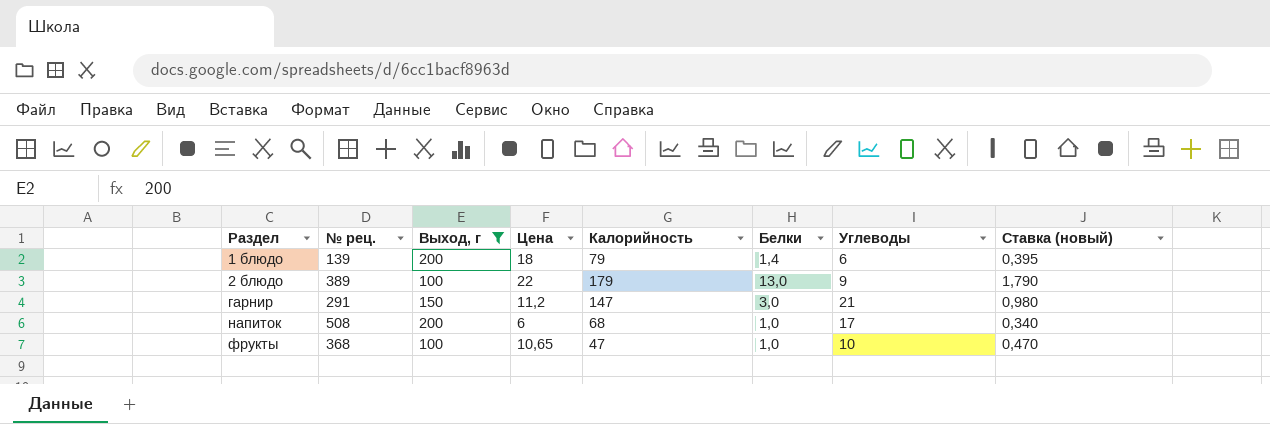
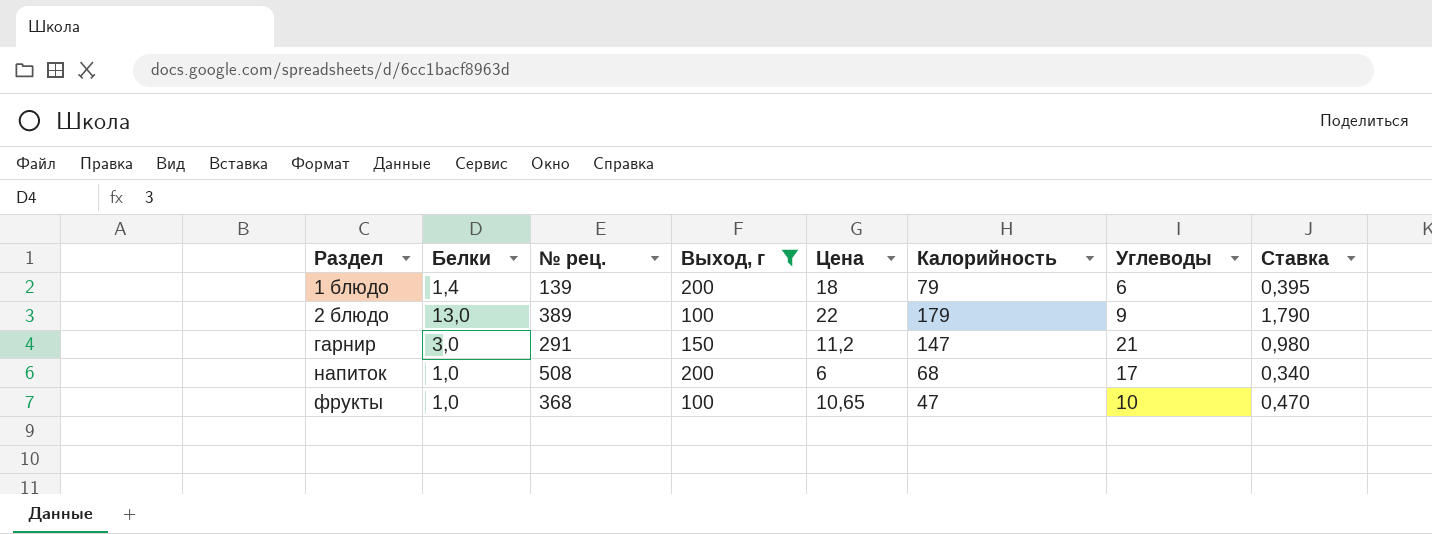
column Белки | position: 6 -> 2
column name: Ставка (новый) -> Ставка

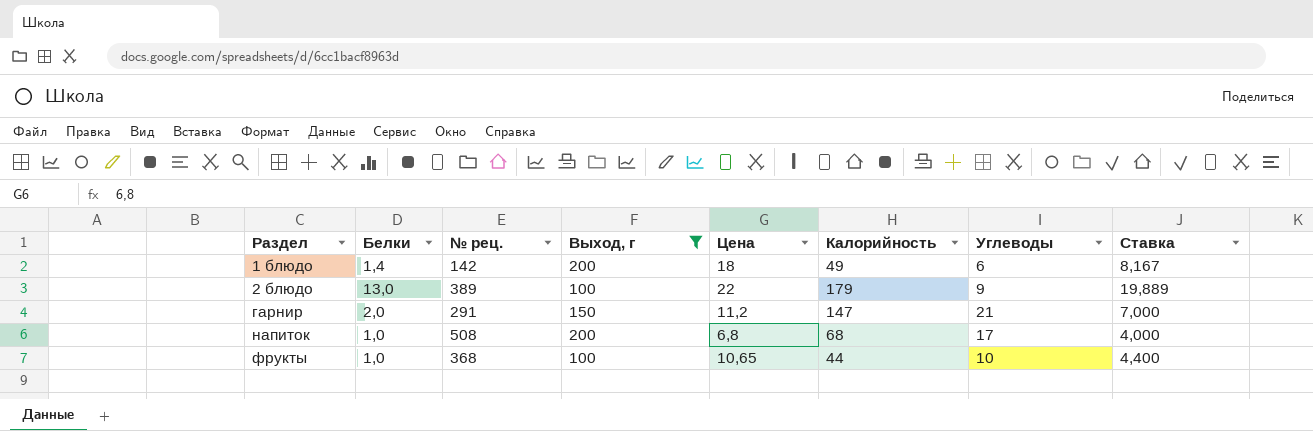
column Ставка | formula: [Калорийность] / [Выход, г] -> [Калорийность] / [Углеводы]
1 блюдо | № рец.: 139 -> 142
1 блюдо | Калорийность: 79 -> 49
гарнир | Белки: 3,0 -> 2,0
напиток | Цена: 6 -> 6,8
фрукты | Калорийность: 47 -> 44

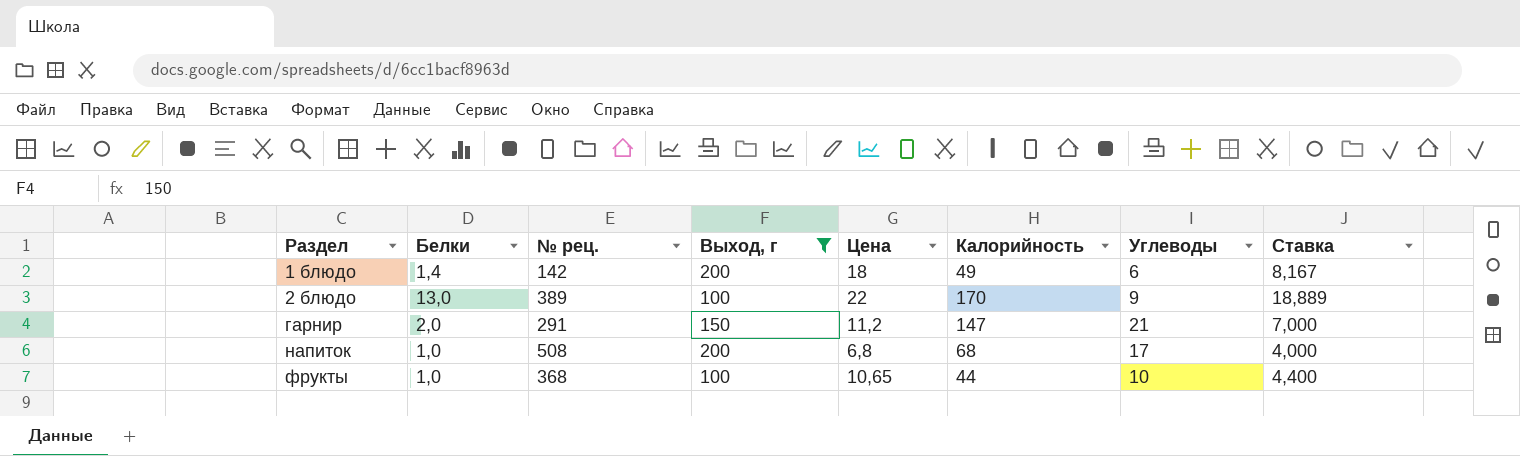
2 блюдо | Калорийность: 179 -> 170
2 блюдо | Ставка: 19,889 -> 18,889

